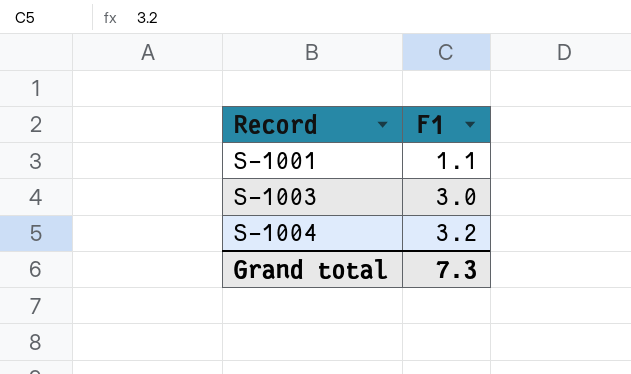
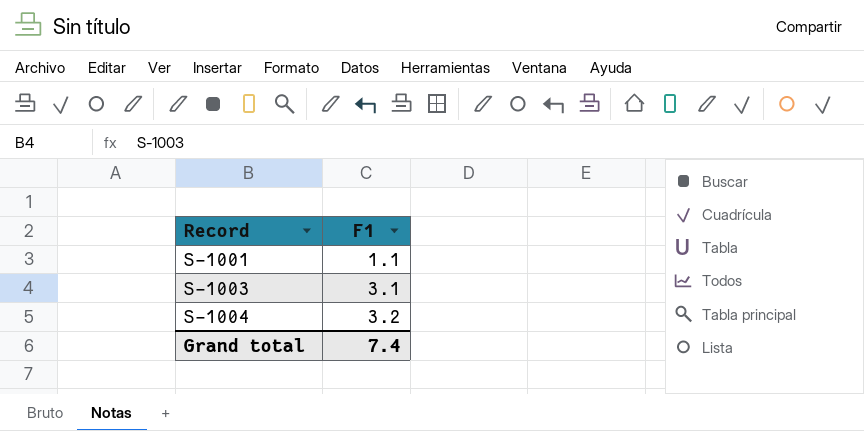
S-1003 | F1: 3.0 -> 3.1
Grand total | F1: 7.3 -> 7.4

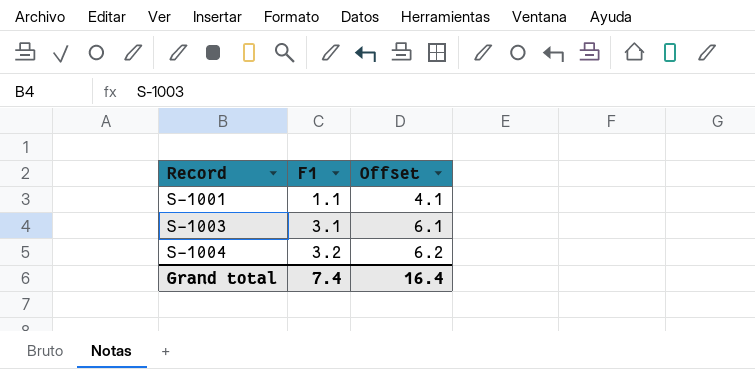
column Offset | formula: none -> [F1] + 3

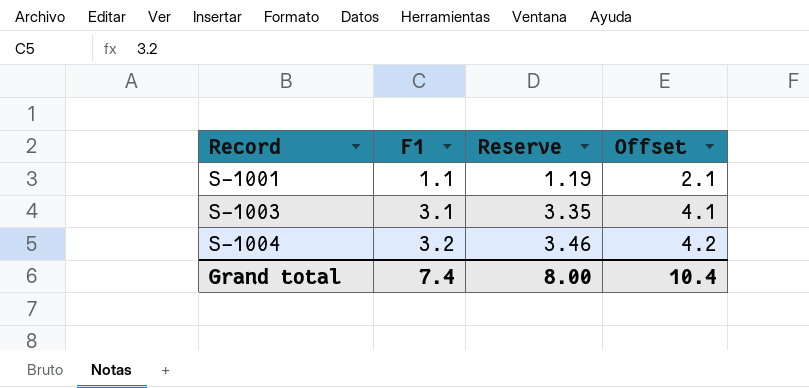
column Reserve | formula: none -> [F1] * 1.08
column Offset | formula: [F1] + 3 -> [F1] + 1
Grand total | Offset: 16.4 -> 10.4

